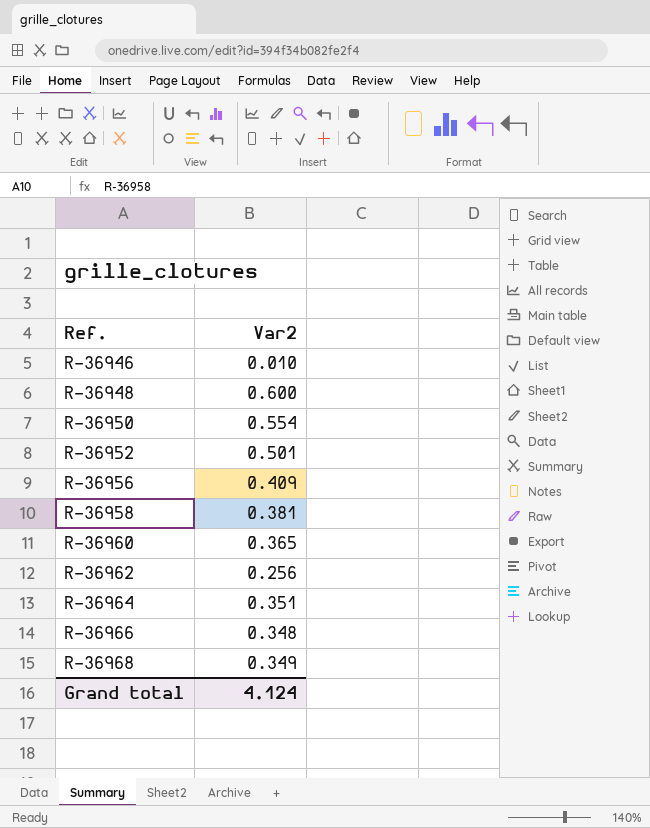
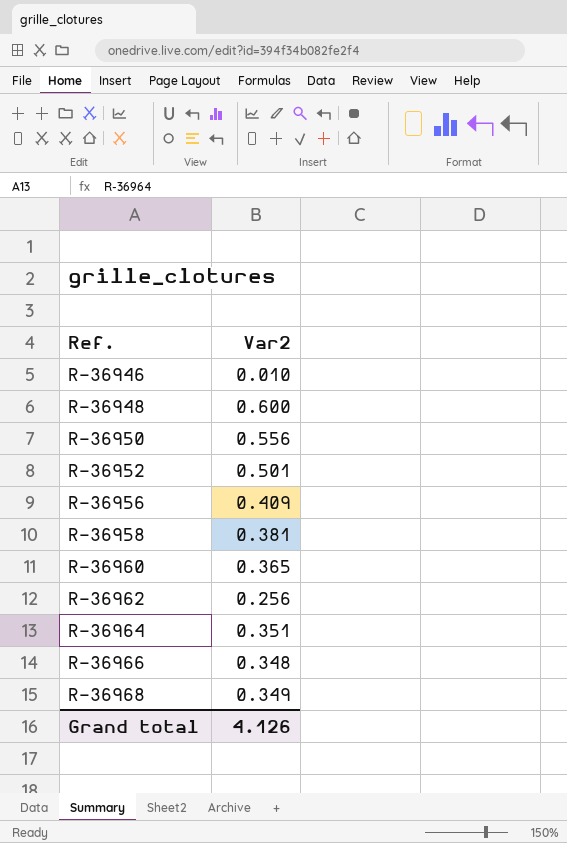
R-36950 | Var2: 0.554 -> 0.556
Grand total | Var2: 4.124 -> 4.126

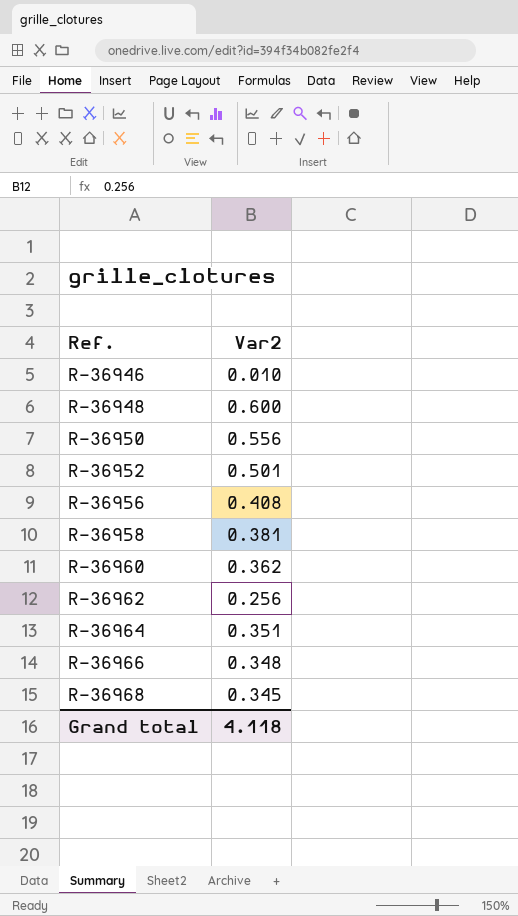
R-36956 | Var2: 0.409 -> 0.408
R-36960 | Var2: 0.365 -> 0.362
R-36968 | Var2: 0.349 -> 0.345
Grand total | Var2: 4.126 -> 4.118

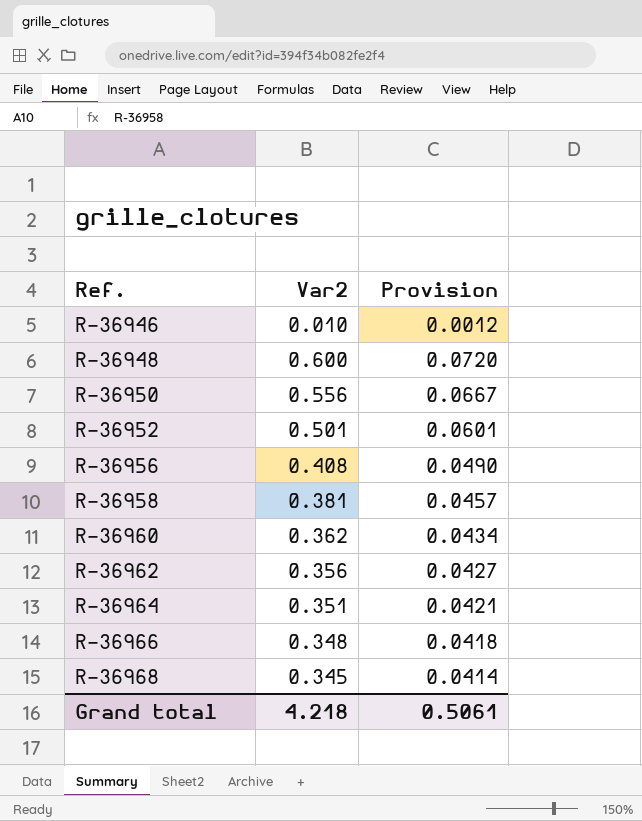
column Provision | formula: none -> [Var2] * 0.12
R-36962 | Var2: 0.256 -> 0.356
Grand total | Var2: 4.118 -> 4.218

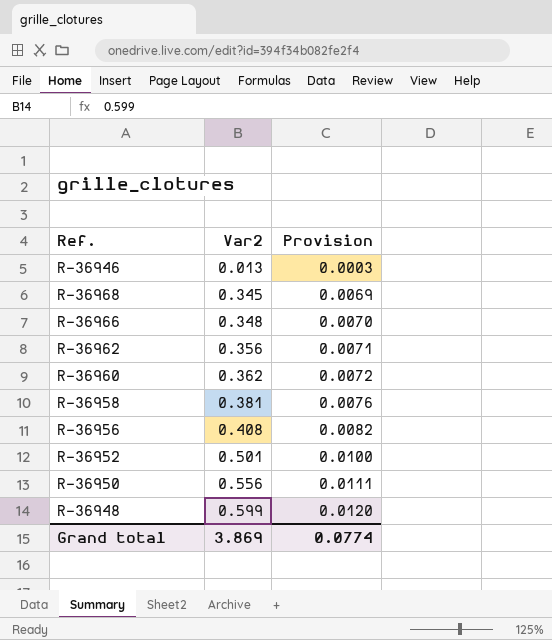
row order: Ref. ascending -> Var2 ascending
column Provision | formula: [Var2] * 0.12 -> [Var2] * 0.02
row R-36964: 0.351 | 0.0421 -> none
R-36946 | Var2: 0.010 -> 0.013
R-36948 | Var2: 0.600 -> 0.599
Grand total | Var2: 4.218 -> 3.869
Grand total | Provision: 0.5061 -> 0.0774

